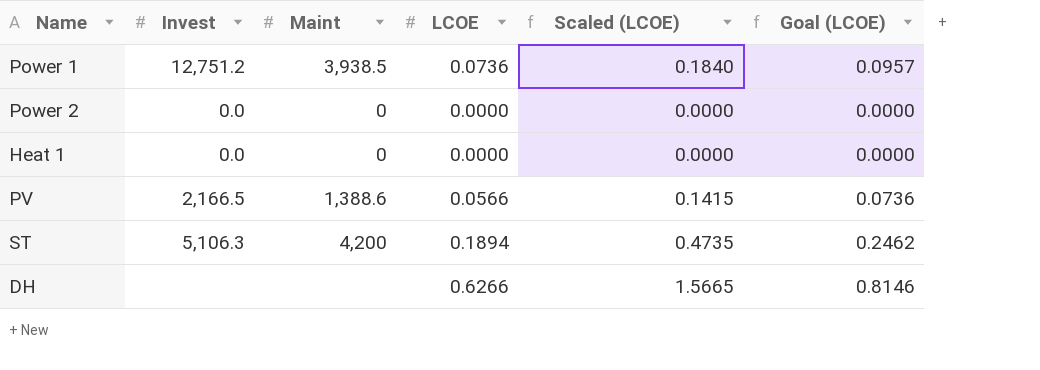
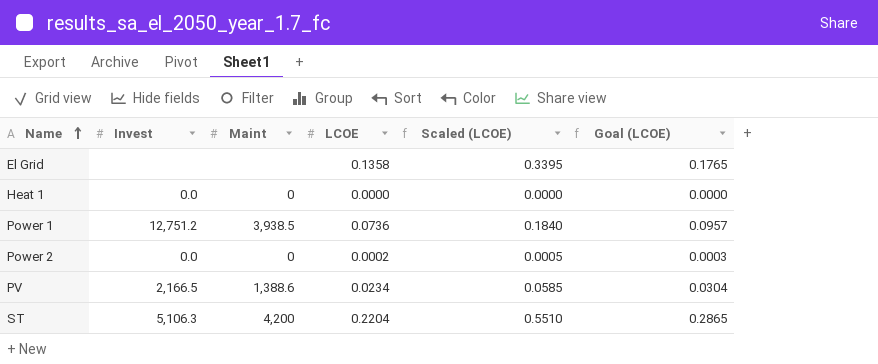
row order: none -> Name ascending
row DH: none | none | 0.6266 | 1.5665 | 0.8146 -> none
row El Grid: none -> none | none | 0.1358 | 0.3395 | 0.1765
Power 2 | LCOE: 0.0000 -> 0.0002
Power 2 | Scaled (LCOE): 0.0000 -> 0.0005
Power 2 | Goal (LCOE): 0.0000 -> 0.0003
PV | LCOE: 0.0566 -> 0.0234
PV | Scaled (LCOE): 0.1415 -> 0.0585
PV | Goal (LCOE): 0.0736 -> 0.0304
ST | LCOE: 0.1894 -> 0.2204
ST | Scaled (LCOE): 0.4735 -> 0.5510
ST | Goal (LCOE): 0.2462 -> 0.2865

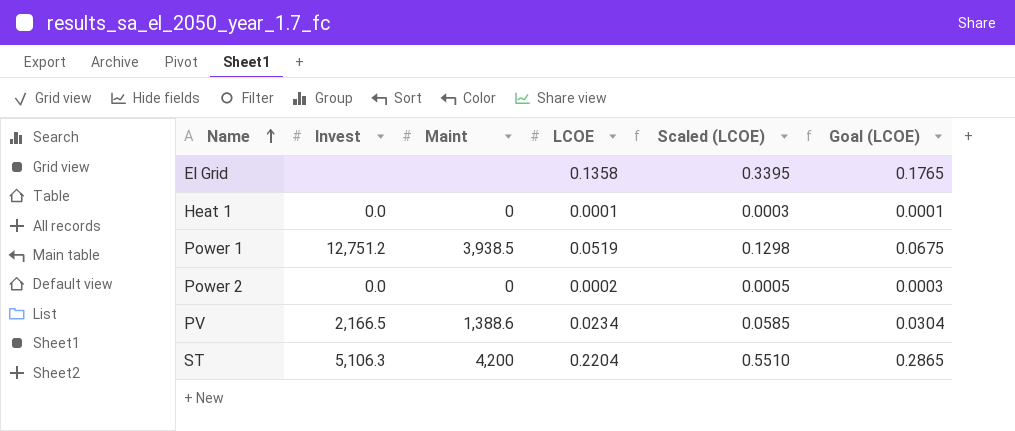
Heat 1 | LCOE: 0.0000 -> 0.0001
Heat 1 | Scaled (LCOE): 0.0000 -> 0.0003
Heat 1 | Goal (LCOE): 0.0000 -> 0.0001
Power 1 | LCOE: 0.0736 -> 0.0519
Power 1 | Scaled (LCOE): 0.1840 -> 0.1298
Power 1 | Goal (LCOE): 0.0957 -> 0.0675

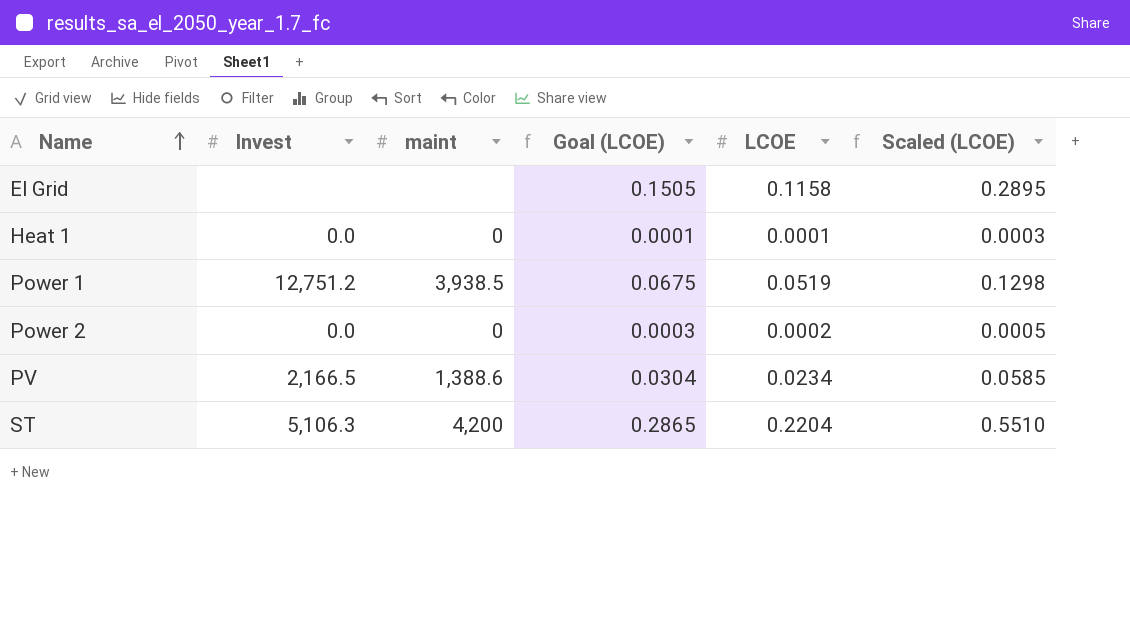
column name: Maint -> maint
column Goal (LCOE) | position: 6 -> 4
El Grid | Goal (LCOE): 0.1765 -> 0.1505
El Grid | LCOE: 0.1358 -> 0.1158
El Grid | Scaled (LCOE): 0.3395 -> 0.2895

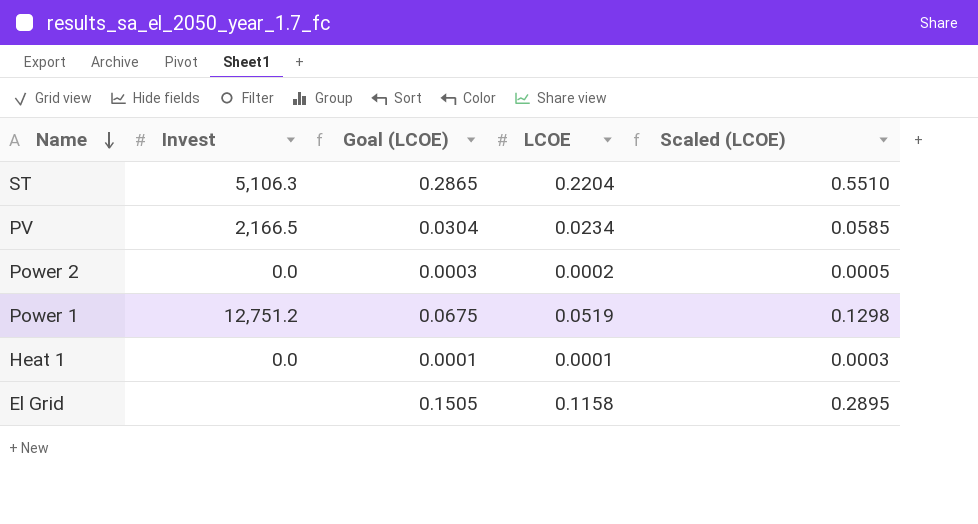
row order: Name ascending -> Name descending
column maint | position: 3 -> none

